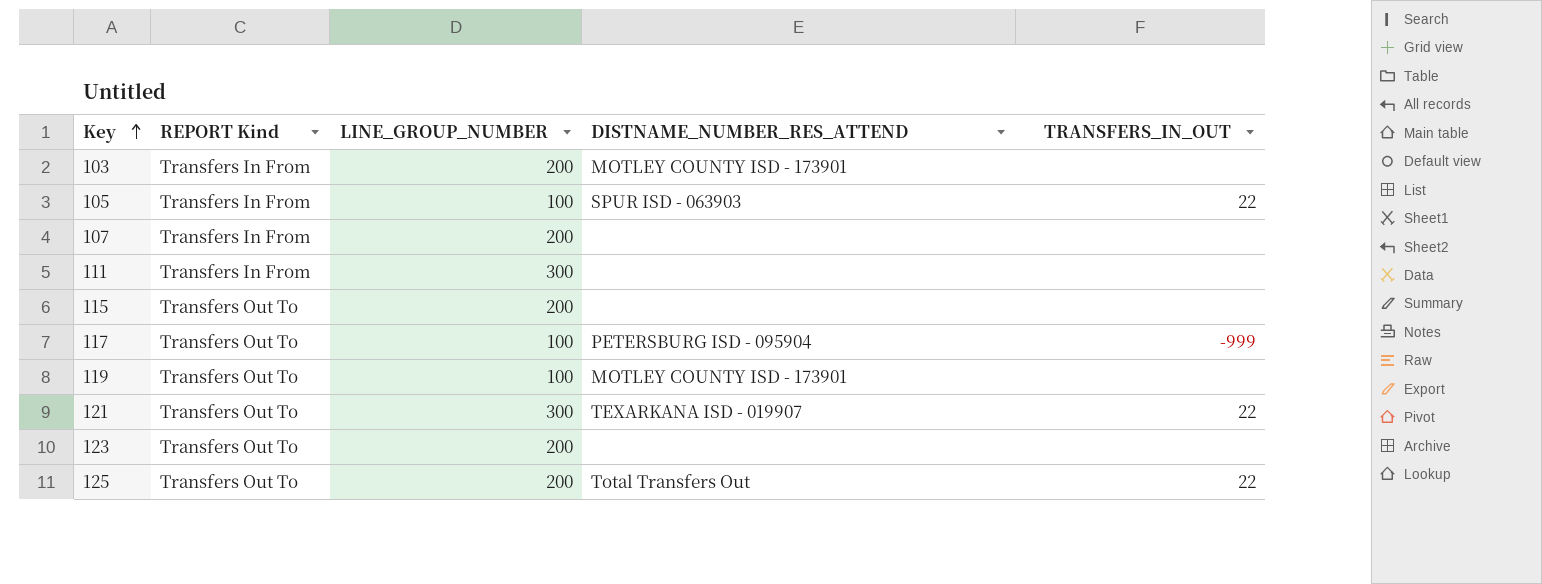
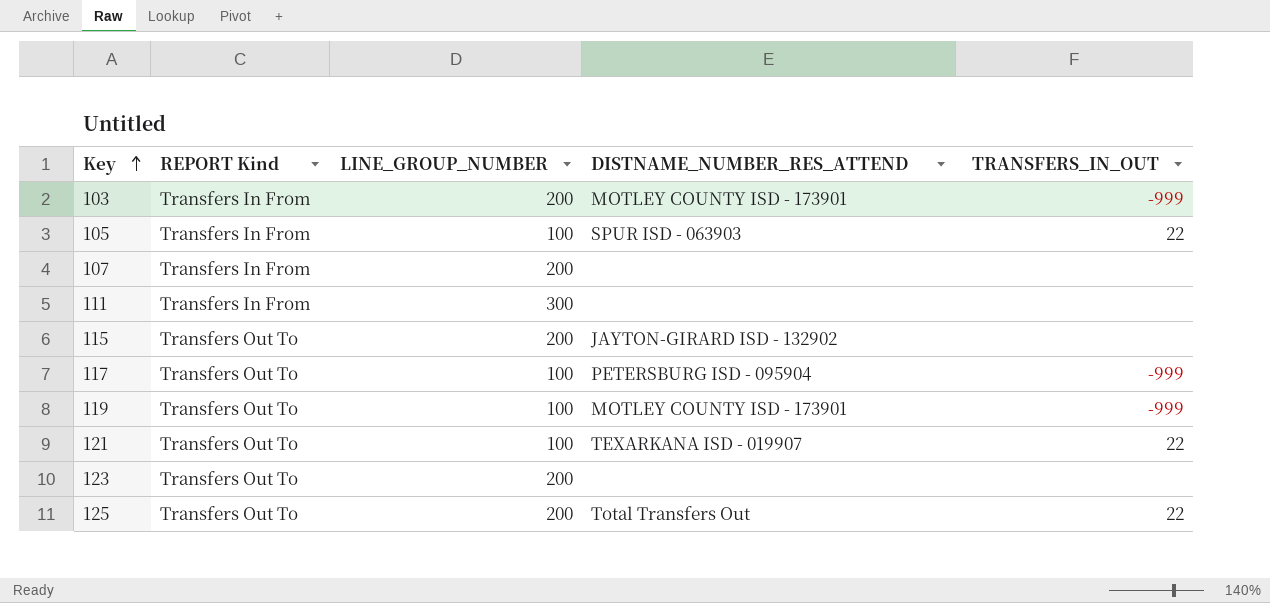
103 | TRANSFERS_IN_OUT: none -> -999
115 | DISTNAME_NUMBER_RES_ATTEND: none -> JAYTON-GIRARD ISD - 132902
119 | TRANSFERS_IN_OUT: none -> -999
121 | LINE_GROUP_NUMBER: 300 -> 100

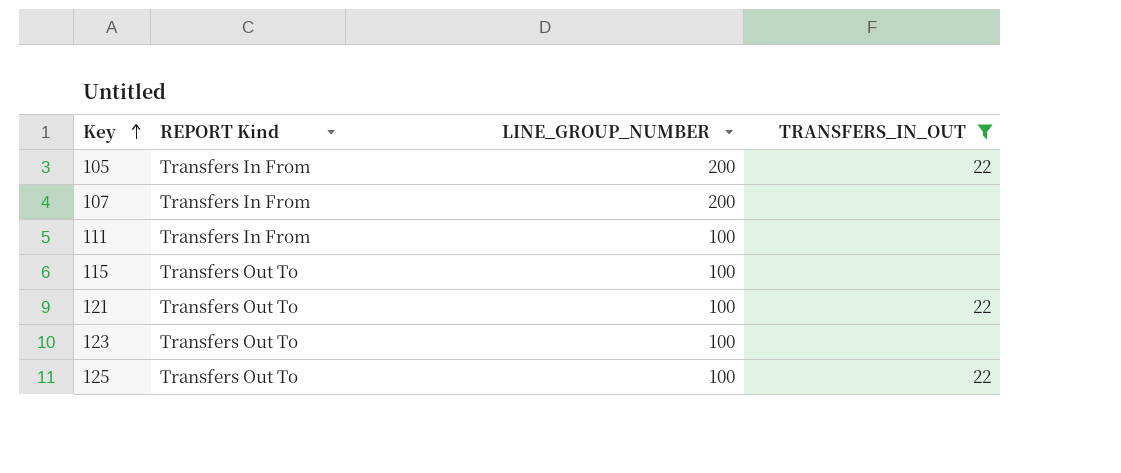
filter: none -> TRANSFERS_IN_OUT != -999
column DISTNAME_NUMBER_RES_ATTEND | position: 4 -> none
105 | LINE_GROUP_NUMBER: 100 -> 200
111 | LINE_GROUP_NUMBER: 300 -> 100
115 | LINE_GROUP_NUMBER: 200 -> 100
123 | LINE_GROUP_NUMBER: 200 -> 100
125 | LINE_GROUP_NUMBER: 200 -> 100

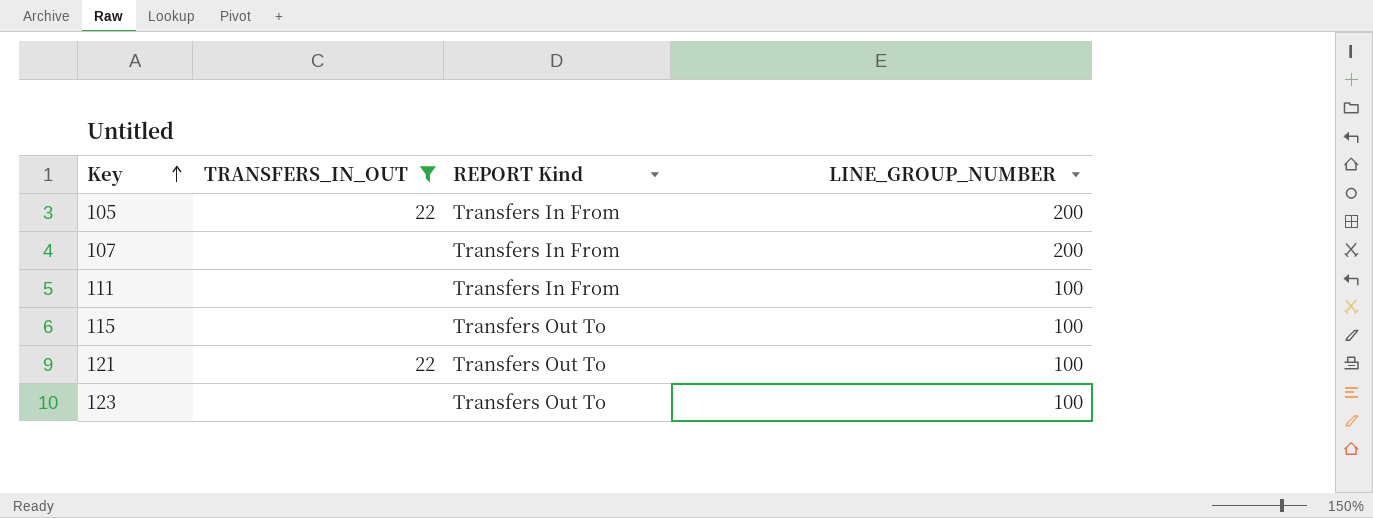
column TRANSFERS_IN_OUT | position: 4 -> 2
row 125: Transfers Out To | 100 | 22 -> none

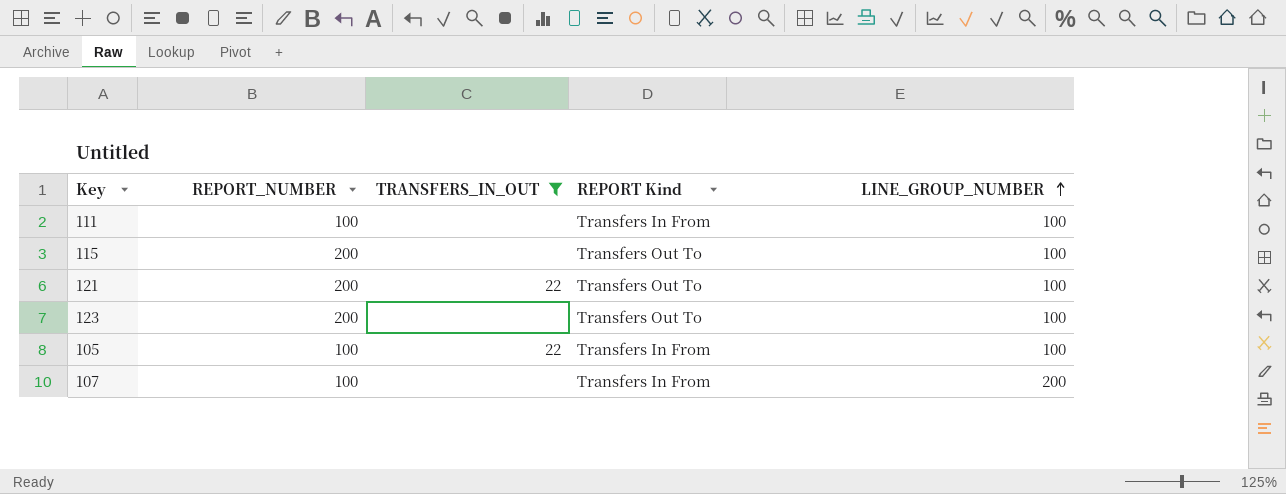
row order: Key ascending -> LINE_GROUP_NUMBER ascending
column REPORT_NUMBER | position: none -> 2
105 | LINE_GROUP_NUMBER: 200 -> 100

